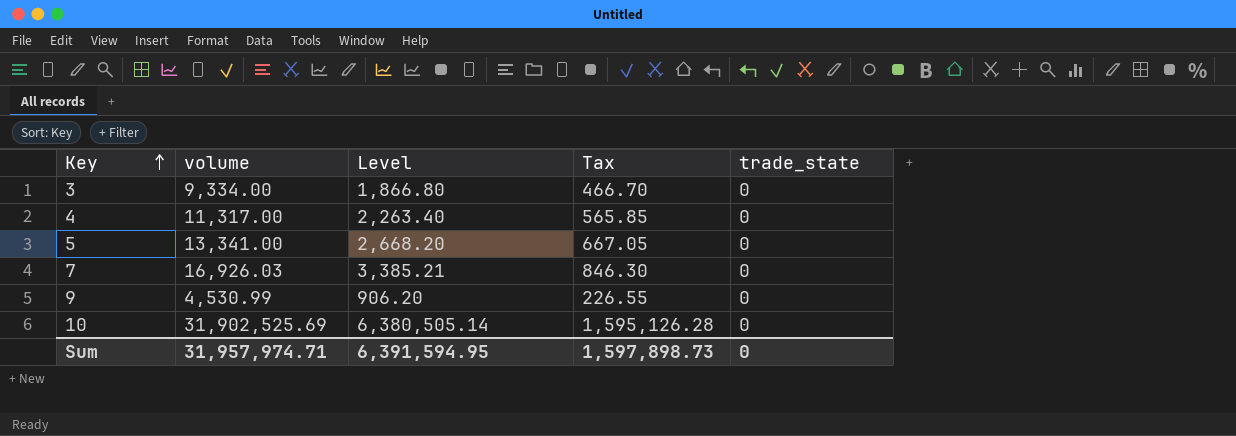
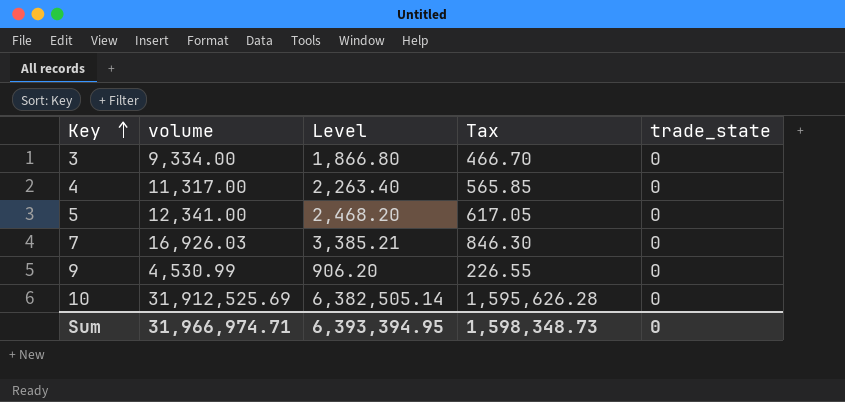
5 | volume: 13,341.00 -> 12,341.00
5 | Level: 2,668.20 -> 2,468.20
5 | Tax: 667.05 -> 617.05
10 | volume: 31,902,525.69 -> 31,912,525.69
10 | Level: 6,380,505.14 -> 6,382,505.14
10 | Tax: 1,595,126.28 -> 1,595,626.28
Sum | volume: 31,957,974.71 -> 31,966,974.71
Sum | Level: 6,391,594.95 -> 6,393,394.95
Sum | Tax: 1,597,898.73 -> 1,598,348.73

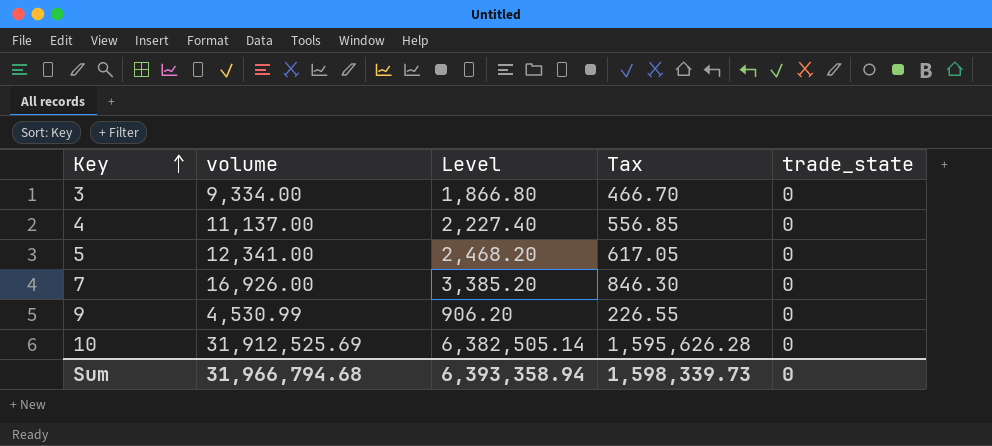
4 | volume: 11,317.00 -> 11,137.00
4 | Level: 2,263.40 -> 2,227.40
4 | Tax: 565.85 -> 556.85
7 | volume: 16,926.03 -> 16,926.00
7 | Level: 3,385.21 -> 3,385.20
Sum | volume: 31,966,974.71 -> 31,966,794.68
Sum | Level: 6,393,394.95 -> 6,393,358.94
Sum | Tax: 1,598,348.73 -> 1,598,339.73

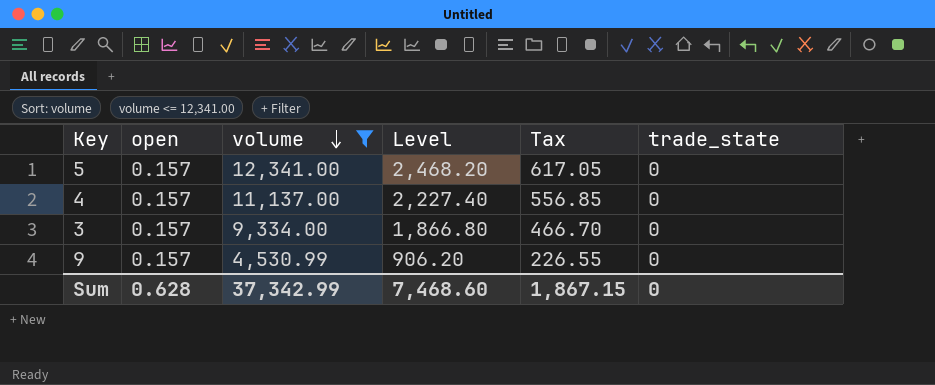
filter: none -> volume <= 12,341.00
row order: Key ascending -> volume descending
column open | position: none -> 2
Sum | volume: 31,966,794.68 -> 37,342.99
Sum | Level: 6,393,358.94 -> 7,468.60
Sum | Tax: 1,598,339.73 -> 1,867.15

